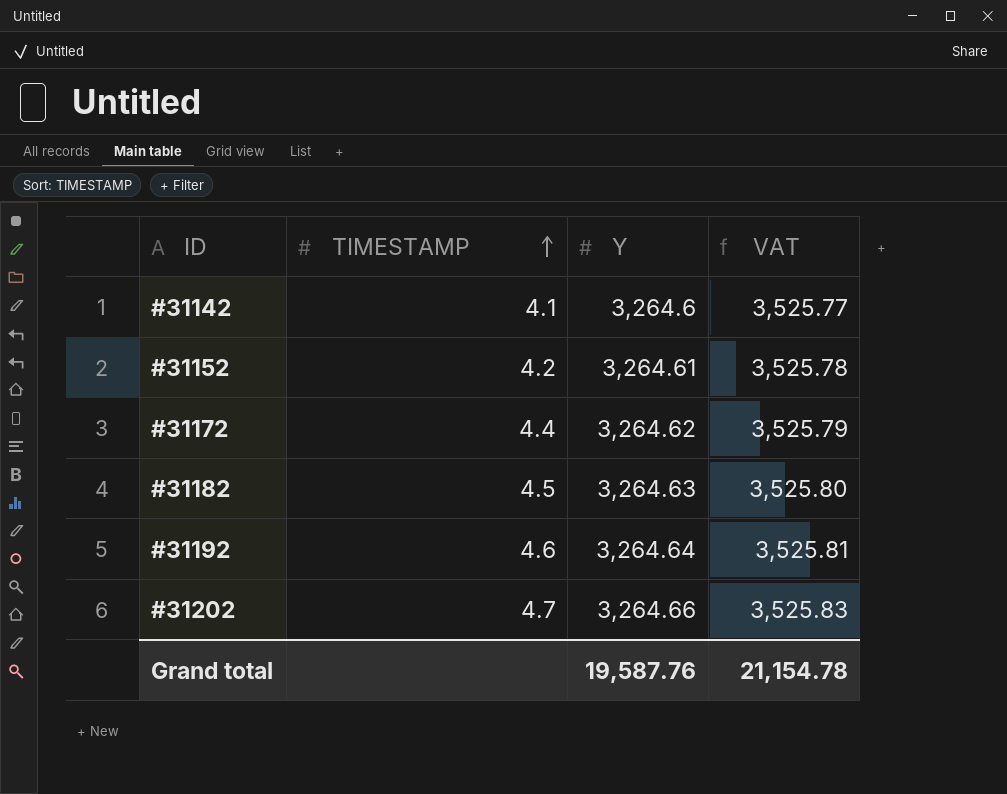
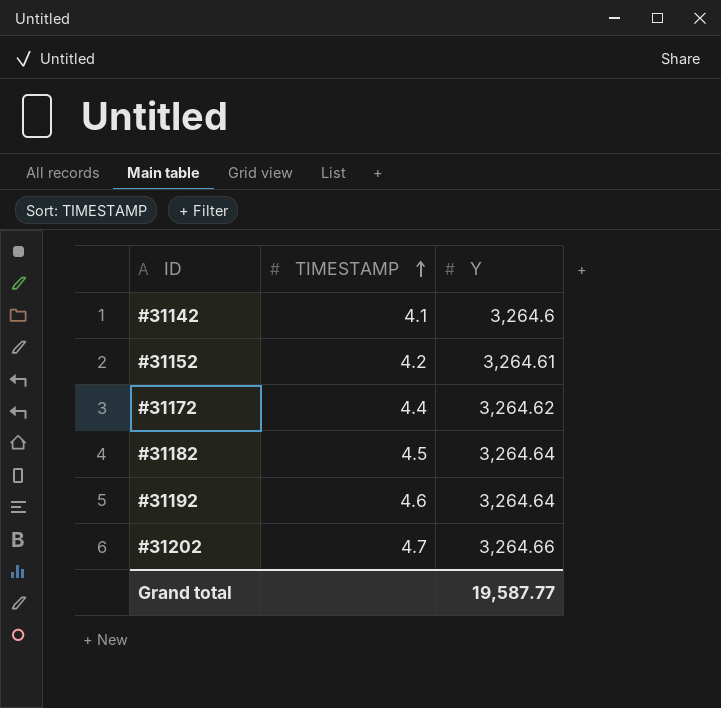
column VAT | formula: [Y] * 1.08 -> none
#31182 | Y: 3,264.63 -> 3,264.64
Grand total | Y: 19,587.76 -> 19,587.77

